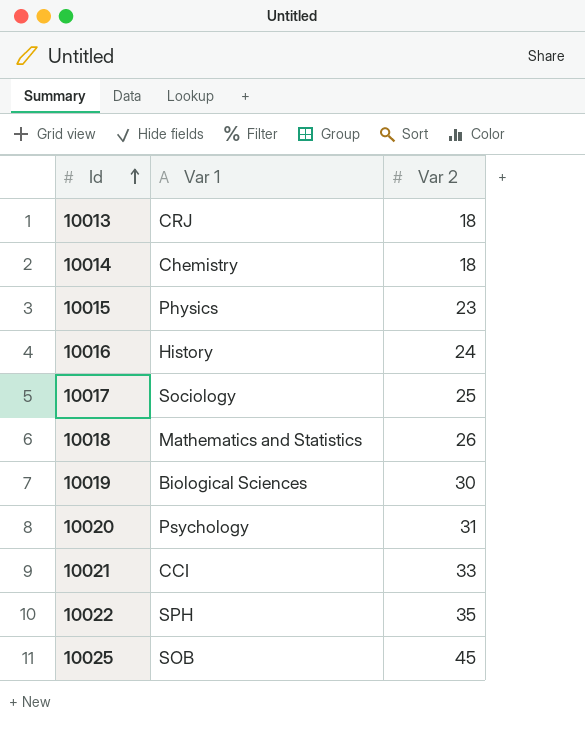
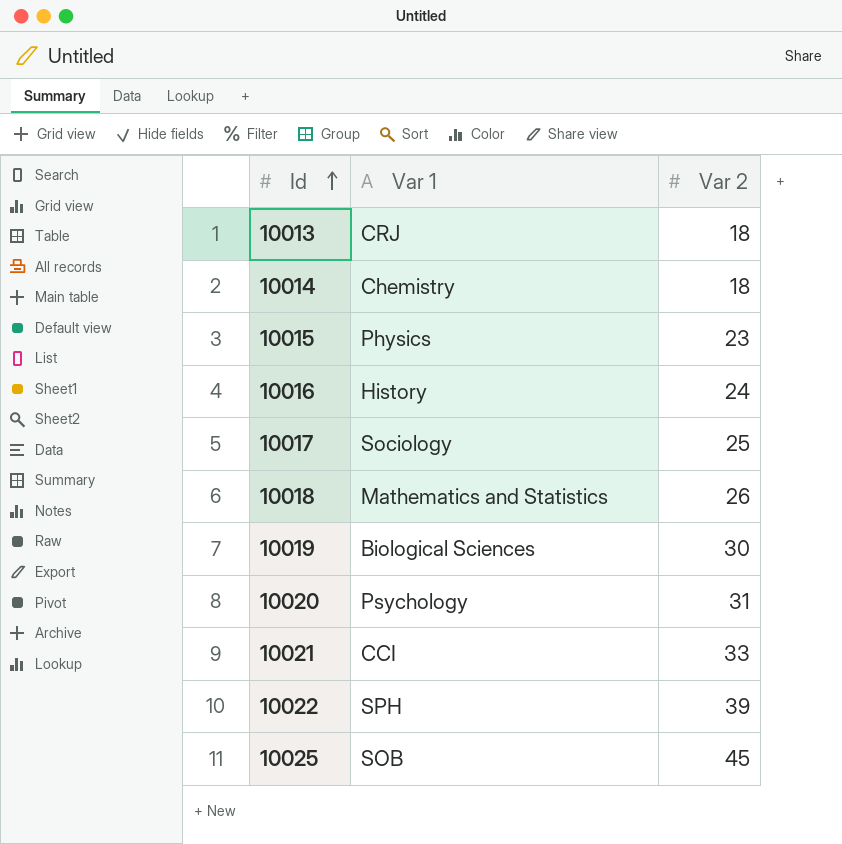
10022 | Var 2: 35 -> 39

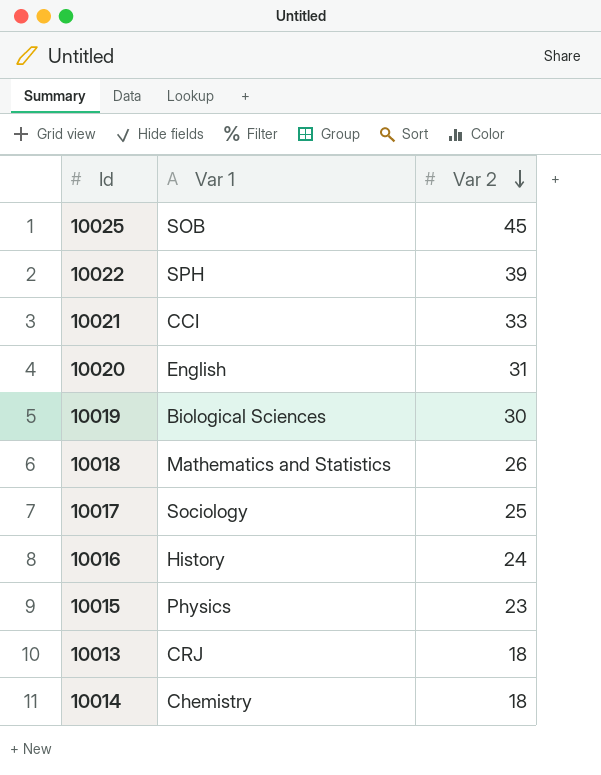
row order: Id ascending -> Var 2 descending
10020 | Var 1: Psychology -> English

